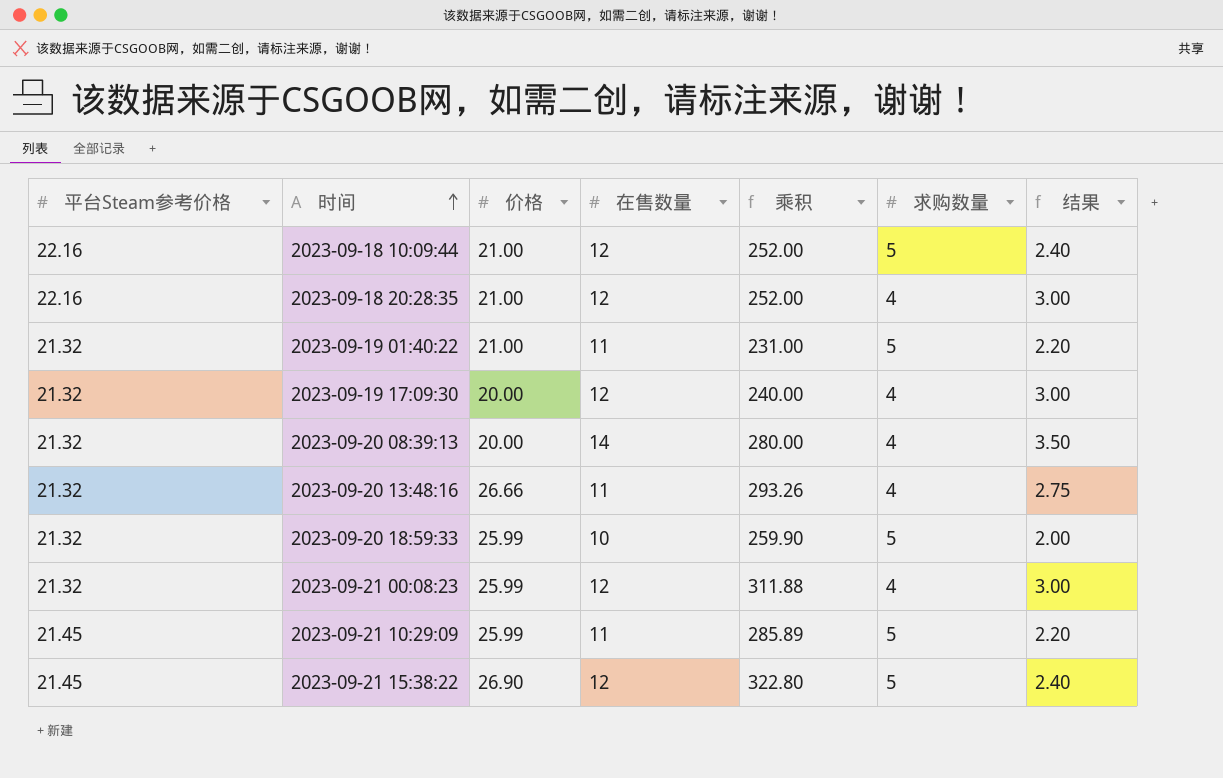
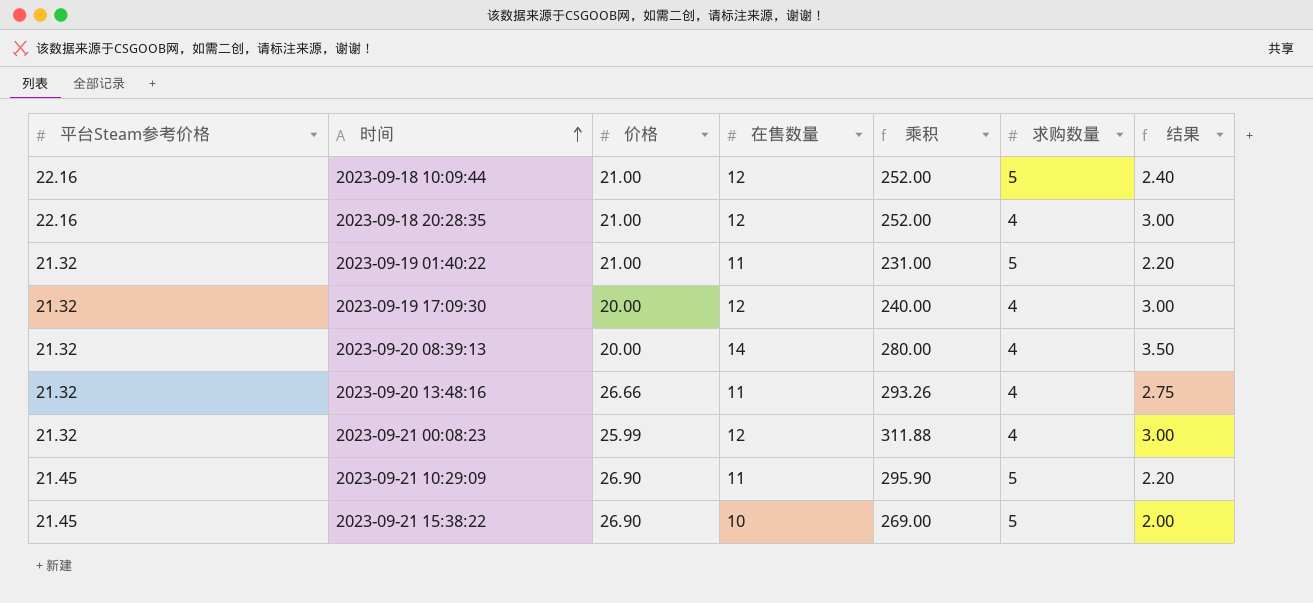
row 2023-09-20 18:59:33: 21.32 | 25.99 | 10 | 259.90 | 5 | 2.00 -> none
2023-09-21 10:29:09 | 价格: 25.99 -> 26.90
2023-09-21 10:29:09 | 乘积: 285.89 -> 295.90
2023-09-21 15:38:22 | 在售数量: 12 -> 10
2023-09-21 15:38:22 | 乘积: 322.80 -> 269.00
2023-09-21 15:38:22 | 结果: 2.40 -> 2.00

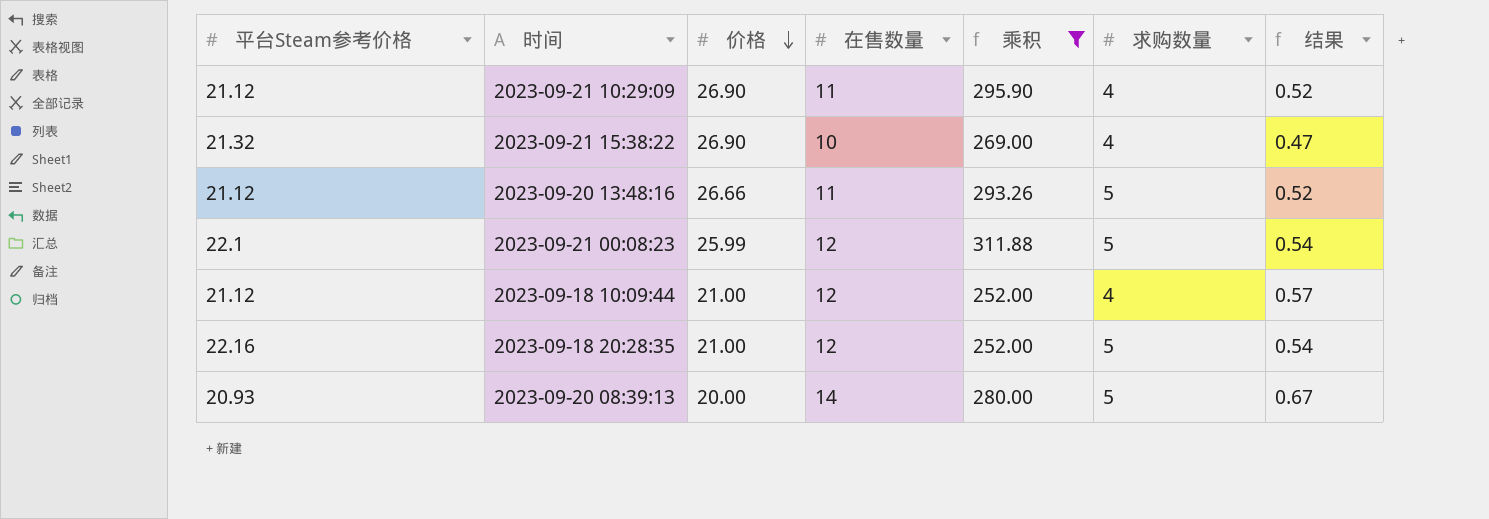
filter: none -> 乘积 >= 252.00
row order: 时间 ascending -> 价格 descending
column 结果 | formula: [在售数量] / [求购数量] -> [在售数量] / [平台Steam参考价格]
2023-09-21 10:29:09 | 平台Steam参考价格: 21.45 -> 21.12
2023-09-21 10:29:09 | 求购数量: 5 -> 4
2023-09-21 15:38:22 | 平台Steam参考价格: 21.45 -> 21.32
2023-09-21 15:38:22 | 求购数量: 5 -> 4
2023-09-20 13:48:16 | 平台Steam参考价格: 21.32 -> 21.12
2023-09-20 13:48:16 | 求购数量: 4 -> 5
2023-09-21 00:08:23 | 平台Steam参考价格: 21.32 -> 22.1
2023-09-21 00:08:23 | 求购数量: 4 -> 5
2023-09-18 10:09:44 | 平台Steam参考价格: 22.16 -> 21.12
2023-09-18 10:09:44 | 求购数量: 5 -> 4
2023-09-18 20:28:35 | 求购数量: 4 -> 5
2023-09-20 08:39:13 | 平台Steam参考价格: 21.32 -> 20.93
2023-09-20 08:39:13 | 求购数量: 4 -> 5

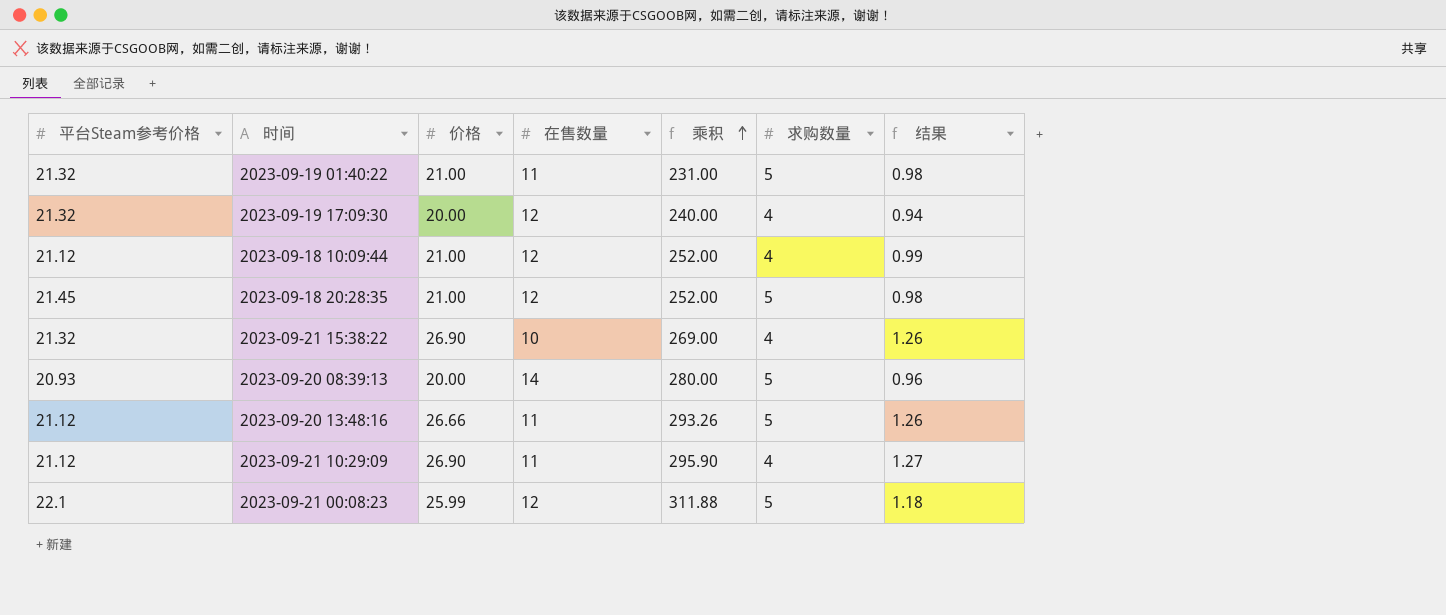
filter: 乘积 >= 252.00 -> none
row order: 价格 descending -> 乘积 ascending
column 结果 | formula: [在售数量] / [平台Steam参考价格] -> [价格] / [平台Steam参考价格]
2023-09-18 20:28:35 | 平台Steam参考价格: 22.16 -> 21.45

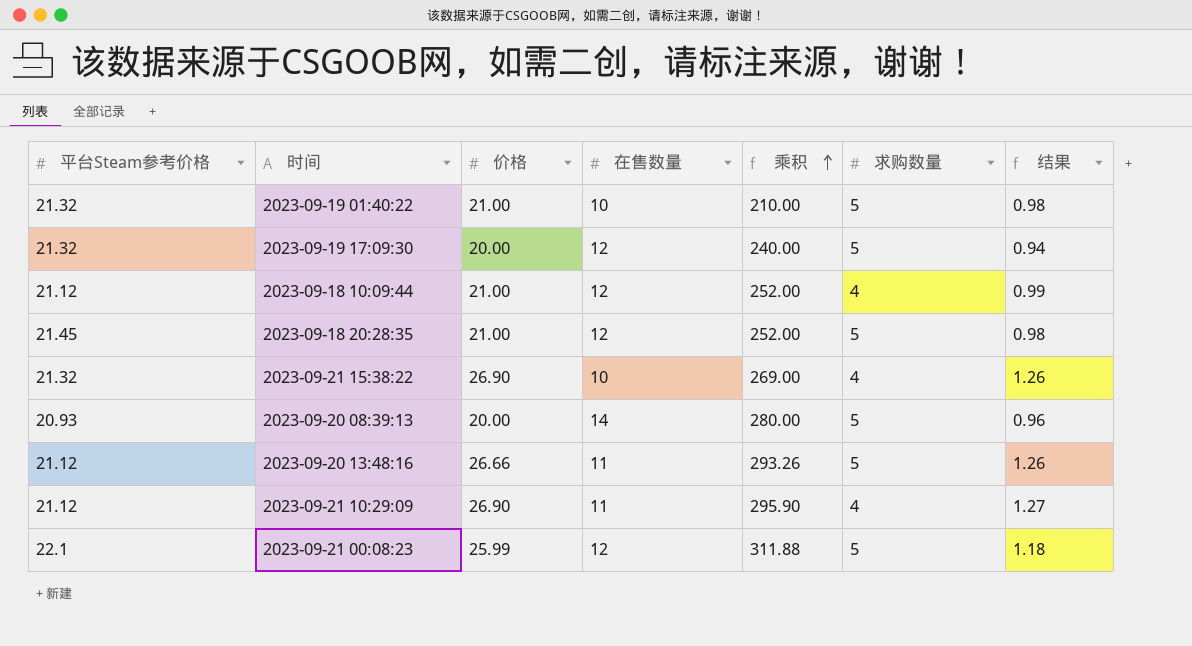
2023-09-19 01:40:22 | 在售数量: 11 -> 10
2023-09-19 01:40:22 | 乘积: 231.00 -> 210.00
2023-09-19 17:09:30 | 求购数量: 4 -> 5

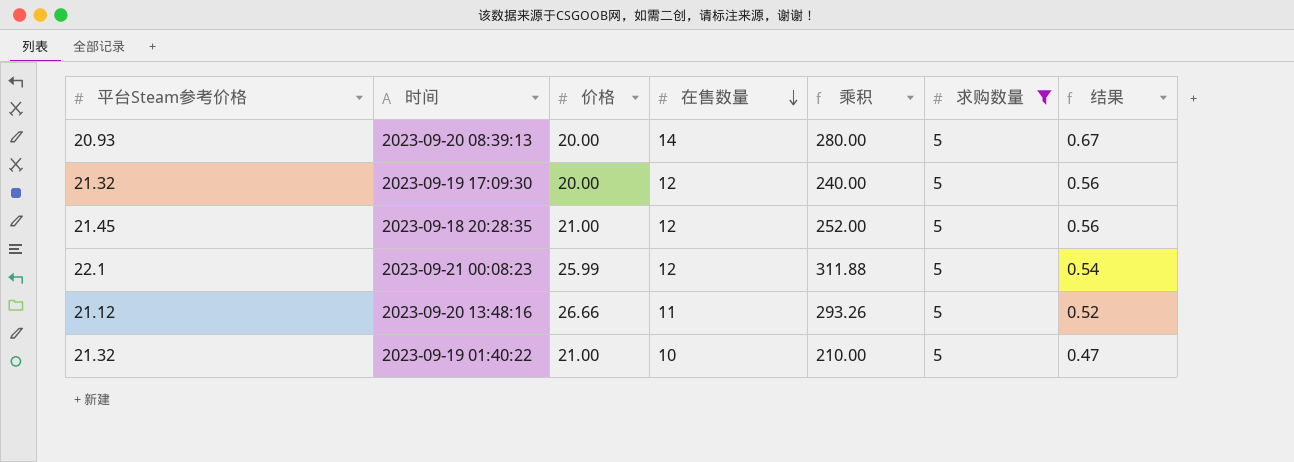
filter: none -> 求购数量 = 5
row order: 乘积 ascending -> 在售数量 descending
column 结果 | formula: [价格] / [平台Steam参考价格] -> [在售数量] / [平台Steam参考价格]

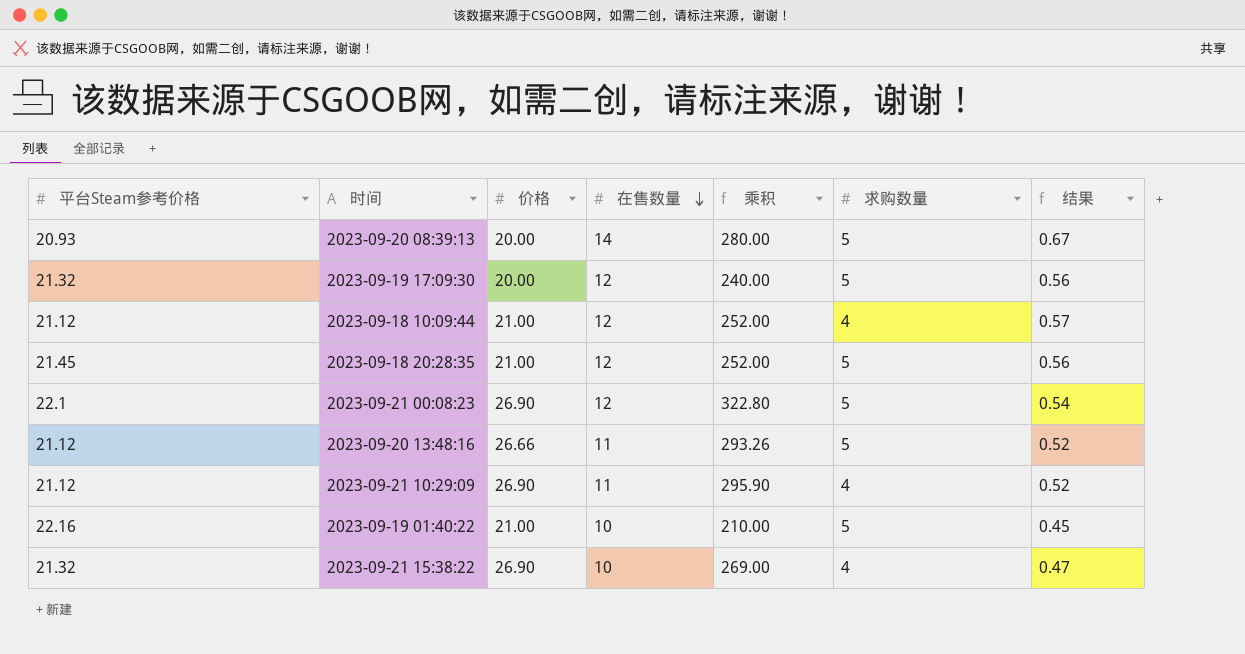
filter: 求购数量 = 5 -> none
2023-09-21 00:08:23 | 价格: 25.99 -> 26.90
2023-09-21 00:08:23 | 乘积: 311.88 -> 322.80
2023-09-19 01:40:22 | 平台Steam参考价格: 21.32 -> 22.16
2023-09-19 01:40:22 | 结果: 0.47 -> 0.45

